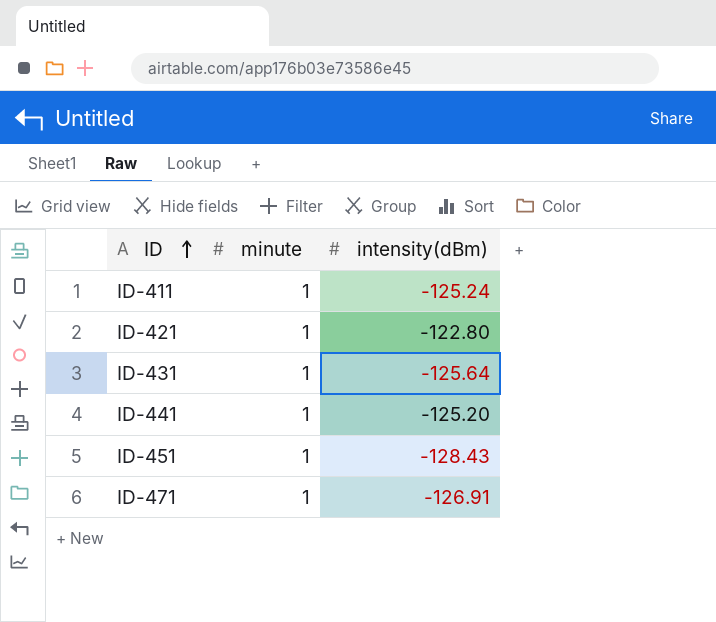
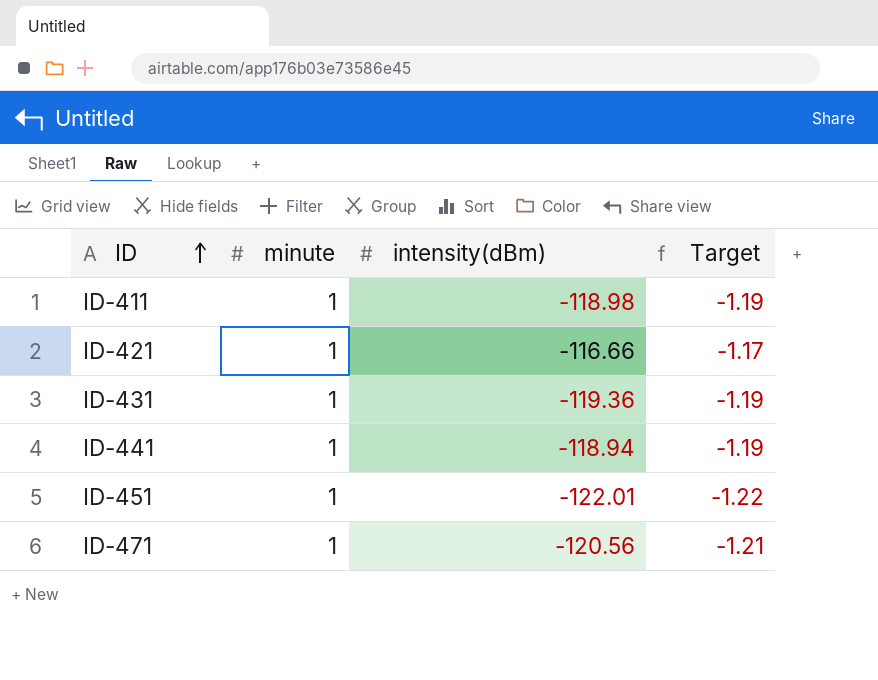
column Target | formula: none -> [intensity(dBm)] * 0.01
ID-411 | intensity(dBm): -125.24 -> -118.98
ID-421 | intensity(dBm): -122.80 -> -116.66
ID-431 | intensity(dBm): -125.64 -> -119.36
ID-441 | intensity(dBm): -125.20 -> -118.94
ID-451 | intensity(dBm): -128.43 -> -122.01
ID-471 | intensity(dBm): -126.91 -> -120.56

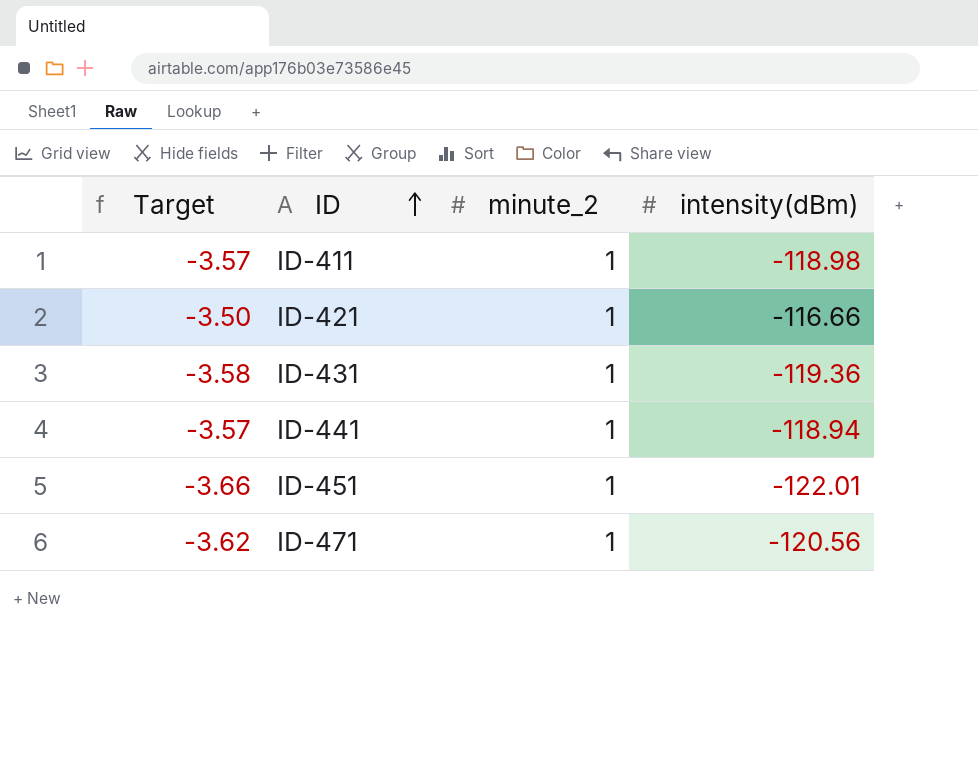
column Target | formula: [intensity(dBm)] * 0.01 -> [intensity(dBm)] * 0.03
column Target | position: 4 -> 1
column name: minute -> minute_2

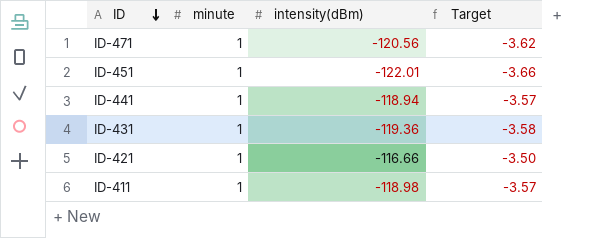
row order: ID ascending -> ID descending
column name: minute_2 -> minute
column Target | position: 1 -> 4

